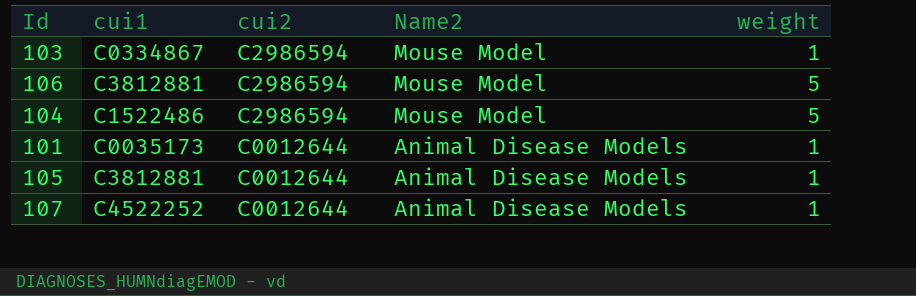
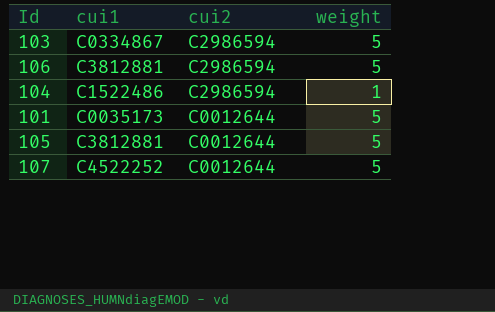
column Name2 | position: 4 -> none
103 | weight: 1 -> 5
104 | weight: 5 -> 1
101 | weight: 1 -> 5
105 | weight: 1 -> 5
107 | weight: 1 -> 5

